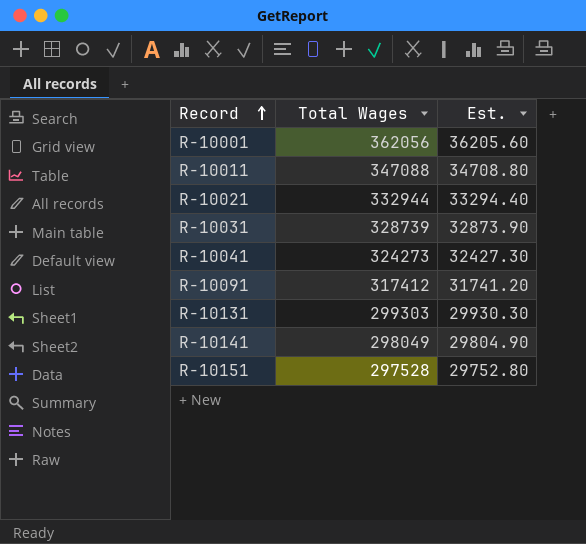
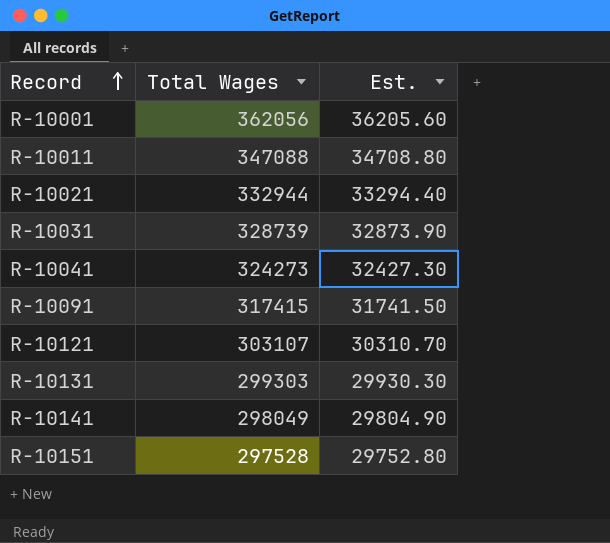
R-10091 | Total Wages: 317412 -> 317415
R-10091 | Est.: 31741.20 -> 31741.50
row R-10121: none -> 303107 | 30310.70

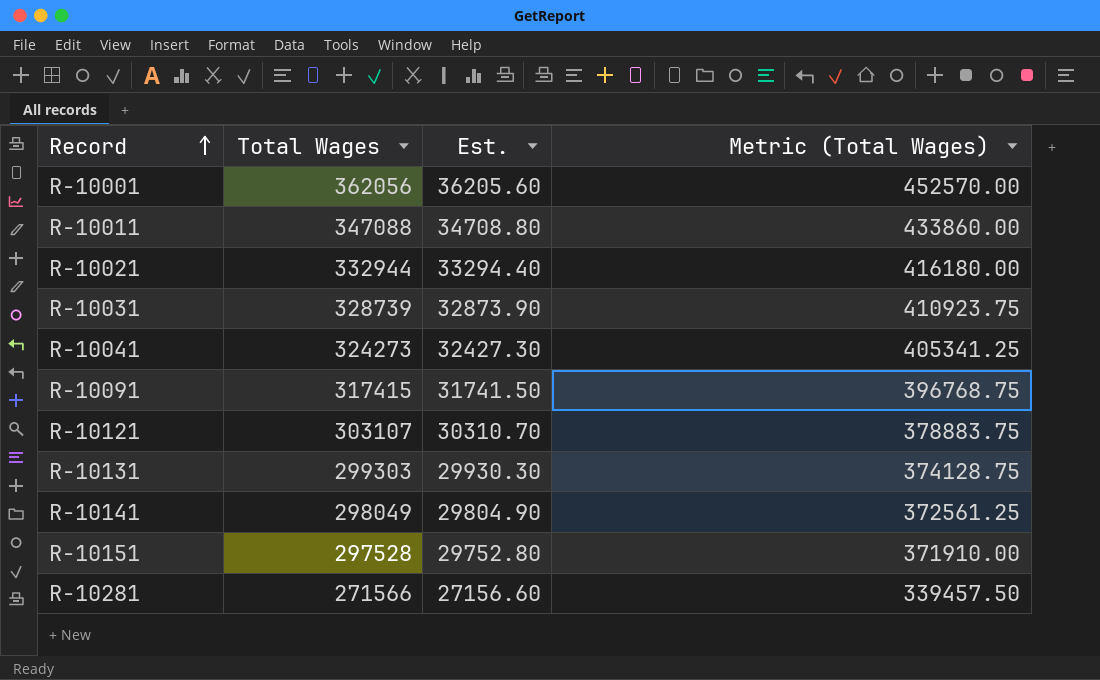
column Metric (Total Wages) | formula: none -> [Total Wages] * 1.25
row R-10281: none -> 271566 | 27156.60 | 339457.50

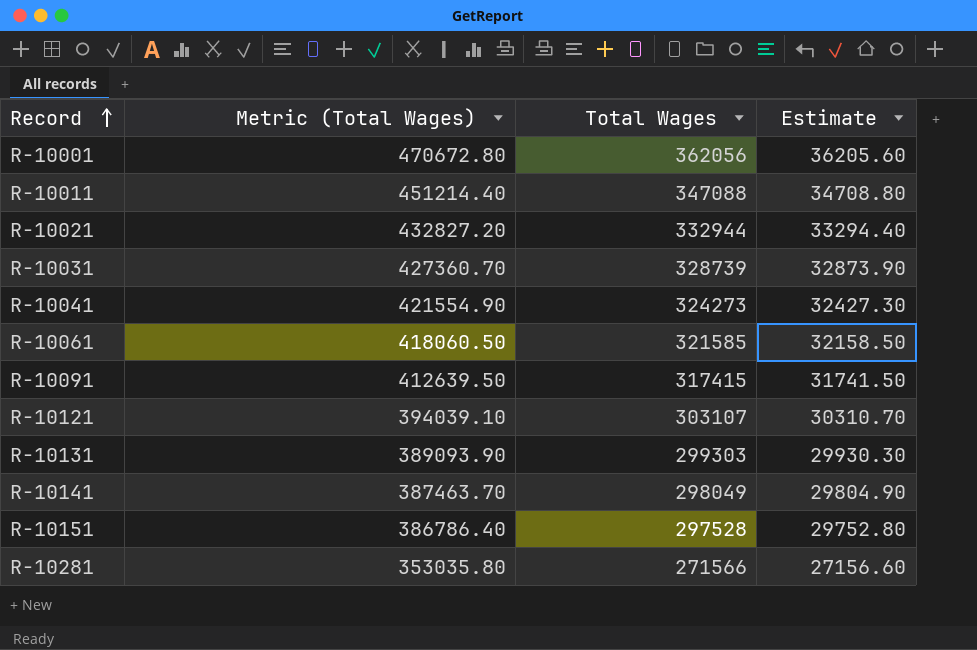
column Metric (Total Wages) | formula: [Total Wages] * 1.25 -> [Total Wages] * 1.3
column Metric (Total Wages) | position: 4 -> 2
column name: Est. -> Estimate
row R-10061: none -> 418060.50 | 321585 | 32158.50

